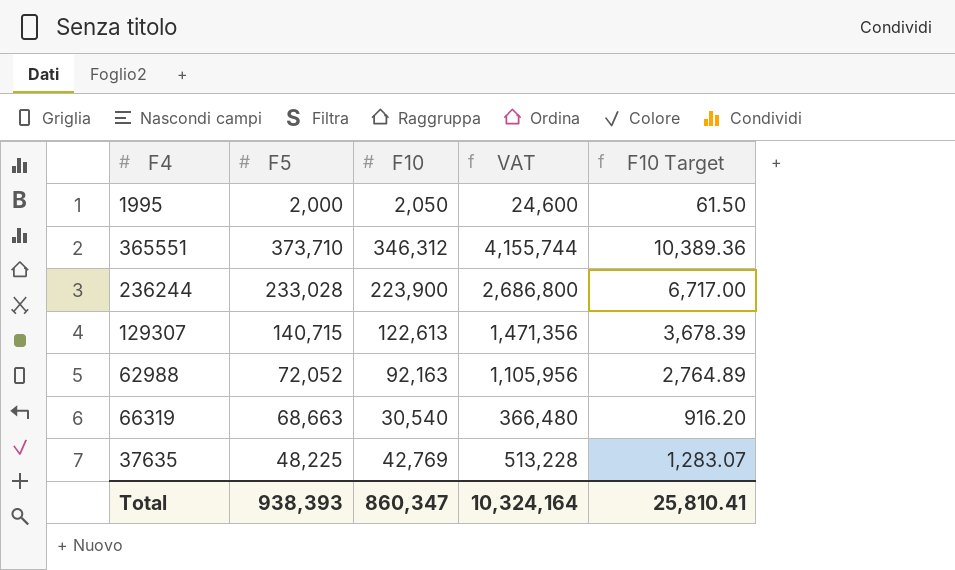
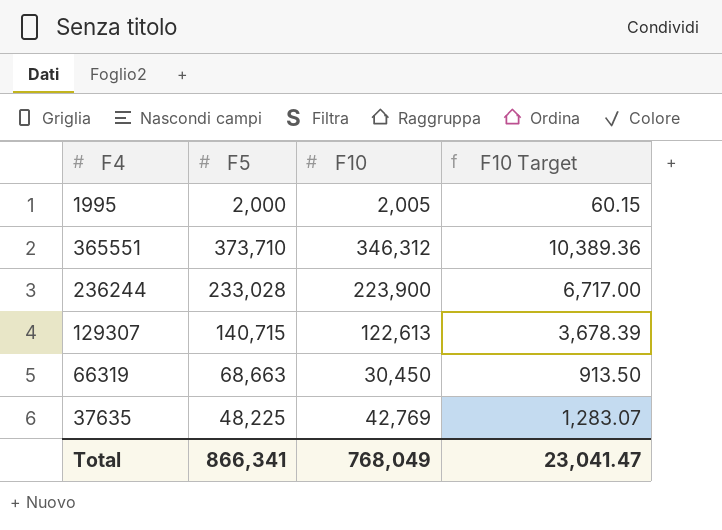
column VAT | formula: [F10] * 12 -> none
row 62988: 72,052 | 92,163 | 1,105,956 | 2,764.89 -> none
1995 | F10: 2,050 -> 2,005
1995 | F10 Target: 61.50 -> 60.15
66319 | F10: 30,540 -> 30,450
66319 | F10 Target: 916.20 -> 913.50
Total | F5: 938,393 -> 866,341
Total | F10: 860,347 -> 768,049
Total | F10 Target: 25,810.41 -> 23,041.47

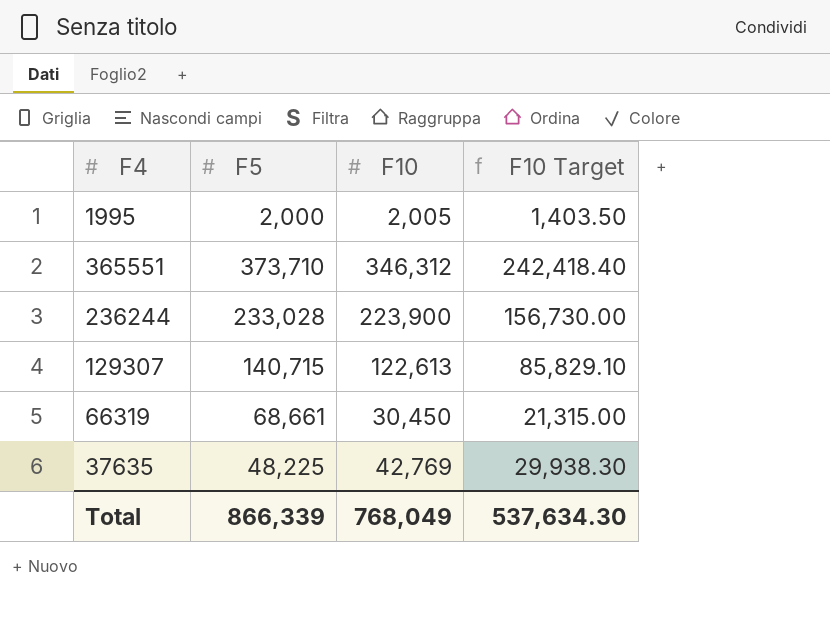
column F10 Target | formula: [F10] * 0.03 -> [F10] * 0.7
66319 | F5: 68,663 -> 68,661
Total | F5: 866,341 -> 866,339
Total | F10 Target: 23,041.47 -> 537,634.30

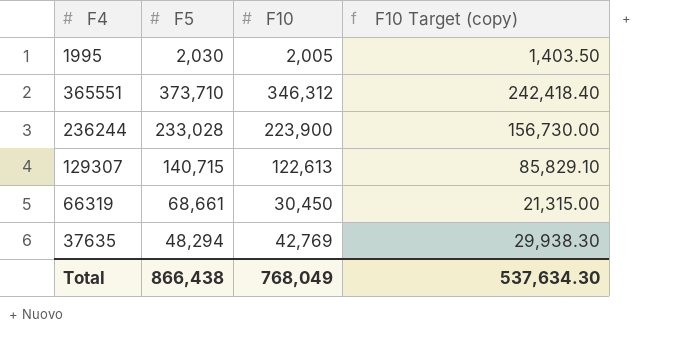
column name: F10 Target -> F10 Target (copy)
1995 | F5: 2,000 -> 2,030
37635 | F5: 48,225 -> 48,294
Total | F5: 866,339 -> 866,438

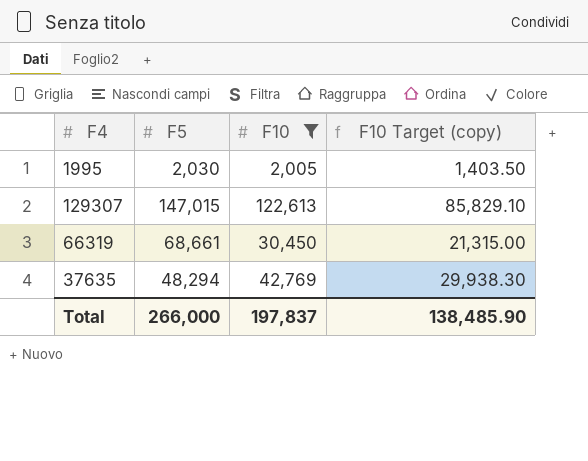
filter: none -> F10 <= 122,613
129307 | F5: 140,715 -> 147,015
Total | F5: 866,438 -> 266,000
Total | F10: 768,049 -> 197,837
Total | F10 Target (copy): 537,634.30 -> 138,485.90

